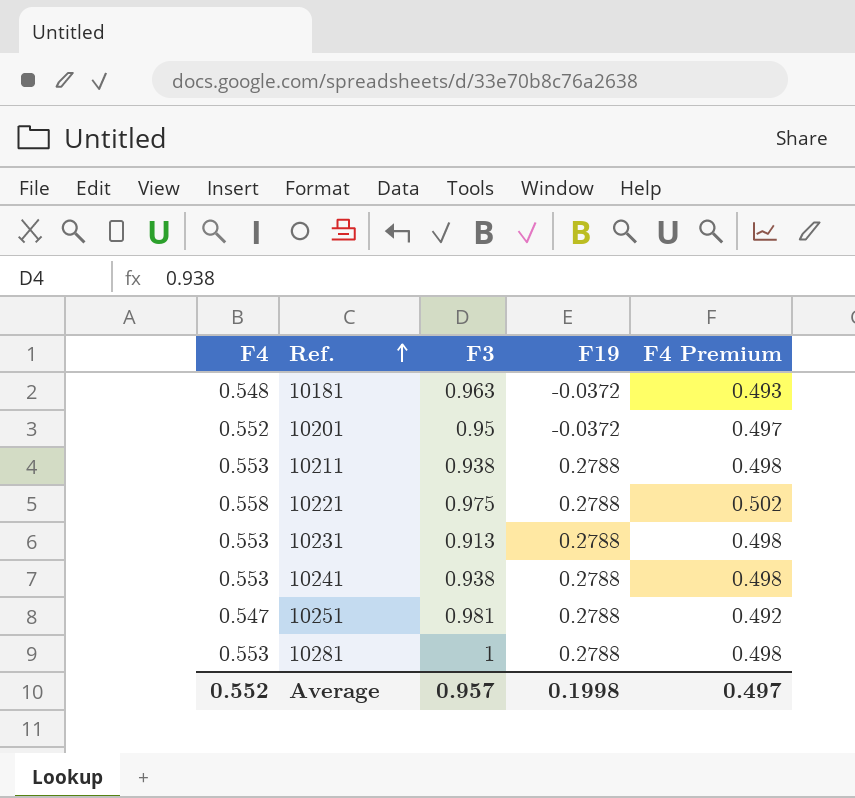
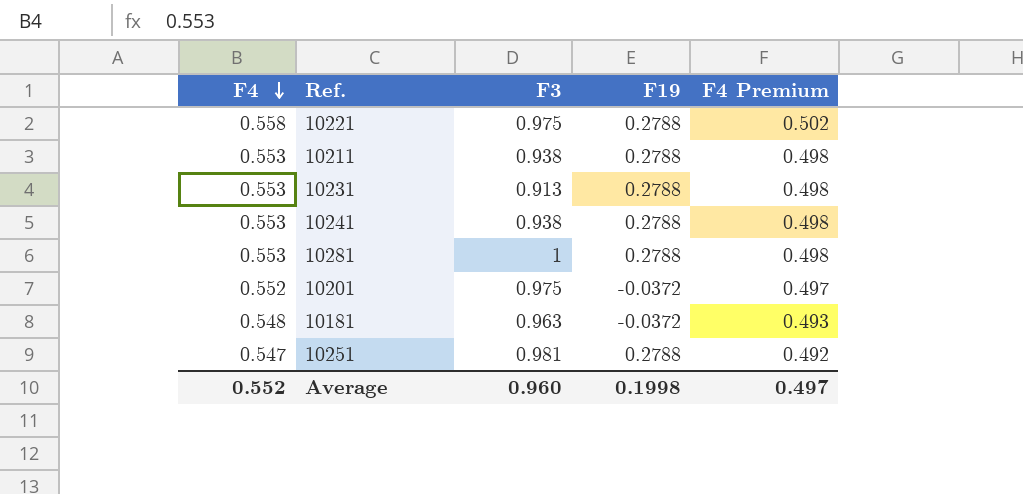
row order: Ref. ascending -> F4 descending
10201 | F3: 0.95 -> 0.975
Average | F3: 0.957 -> 0.960

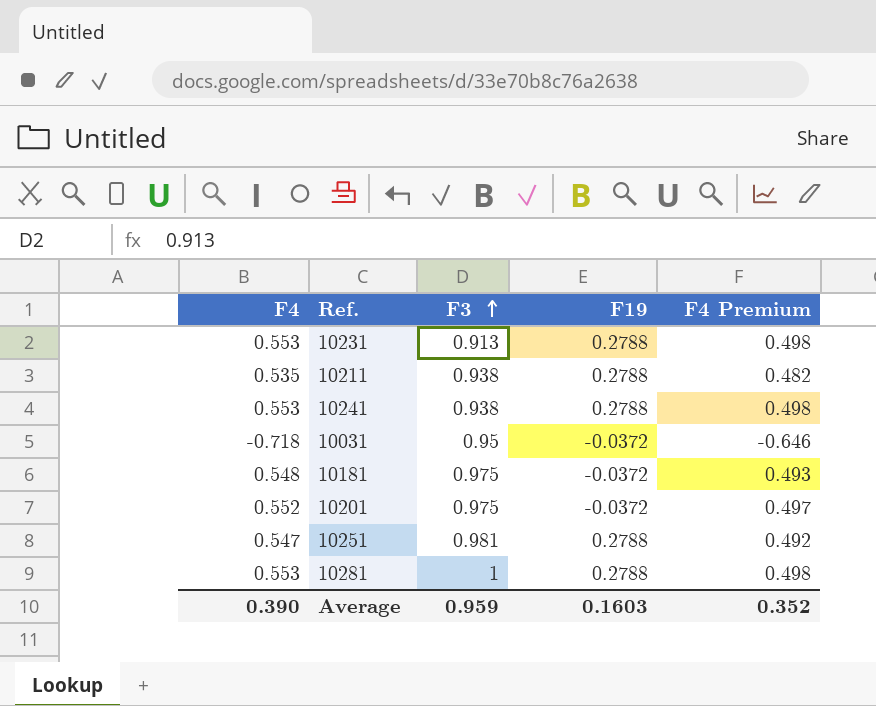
row order: F4 descending -> F3 ascending
row 10221: 0.558 | 0.975 | 0.2788 | 0.502 -> none
10211 | F4: 0.553 -> 0.535
10211 | F4 Premium: 0.498 -> 0.482
row 10031: none -> -0.718 | 0.95 | -0.0372 | -0.646
10181 | F3: 0.963 -> 0.975
Average | F4: 0.552 -> 0.390
Average | F3: 0.960 -> 0.959
Average | F19: 0.1998 -> 0.1603
Average | F4 Premium: 0.497 -> 0.352

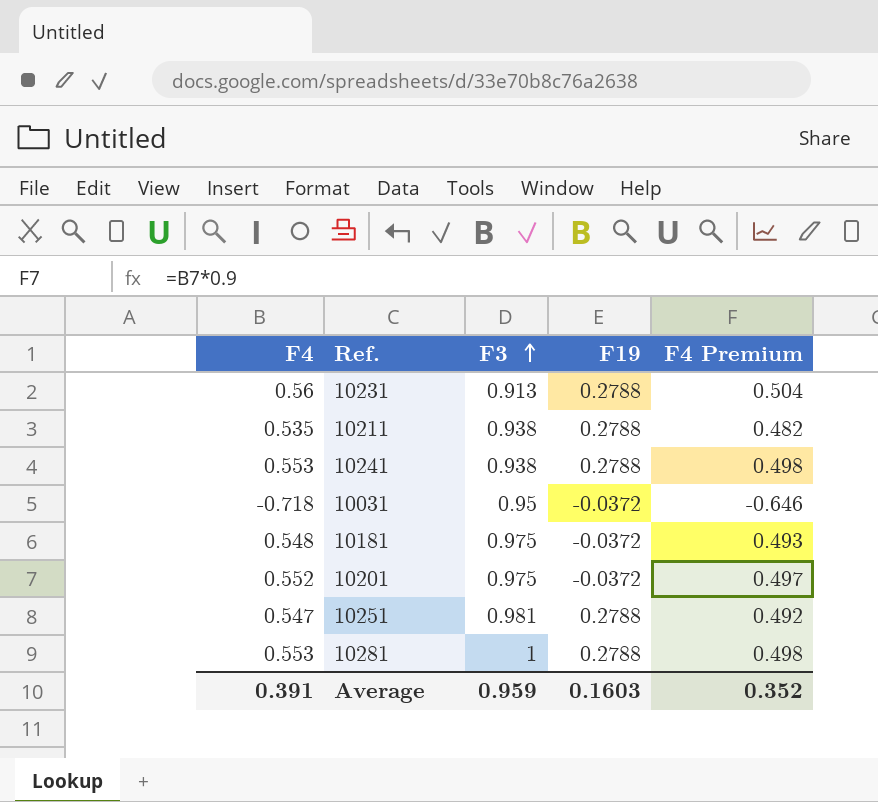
10231 | F4: 0.553 -> 0.56
10231 | F4 Premium: 0.498 -> 0.504
Average | F4: 0.390 -> 0.391

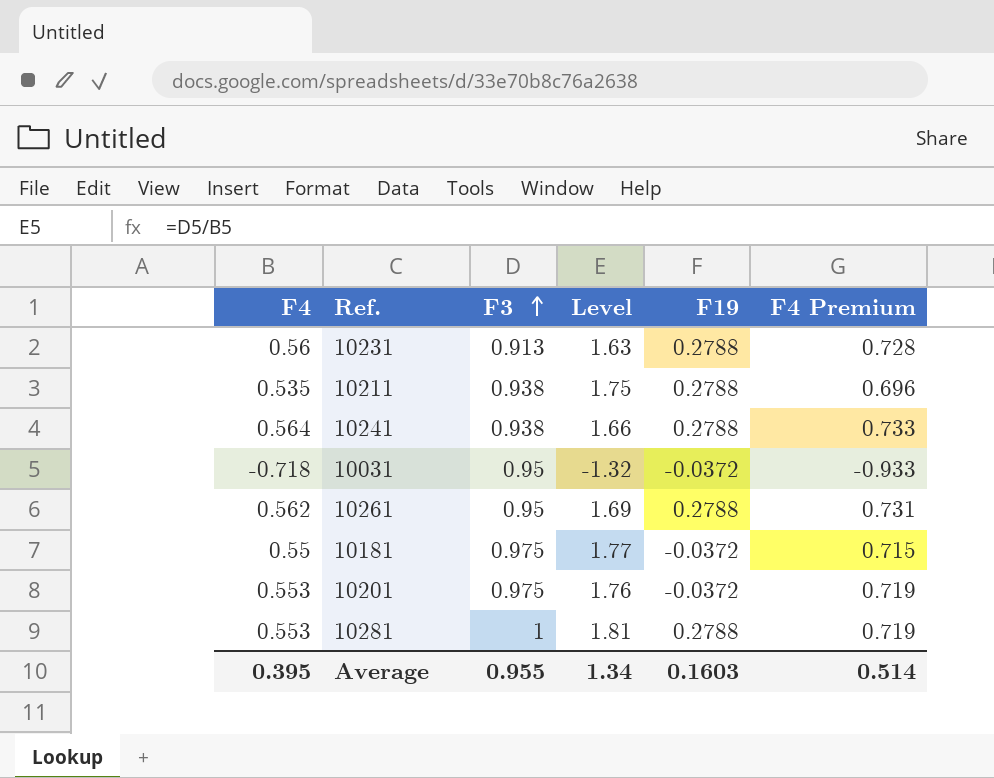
column Level | formula: none -> [F3] / [F4]
column F4 Premium | formula: [F4] * 0.9 -> [F4] * 1.3
row 10251: 0.547 | 0.981 | 0.2788 | 0.492 -> none
10241 | F4: 0.553 -> 0.564
row 10261: none -> 0.562 | 0.95 | 1.69 | 0.2788 | 0.731
10181 | F4: 0.548 -> 0.55
10201 | F4: 0.552 -> 0.553
Average | F4: 0.391 -> 0.395
Average | F3: 0.959 -> 0.955
Average | F4 Premium: 0.352 -> 0.514

